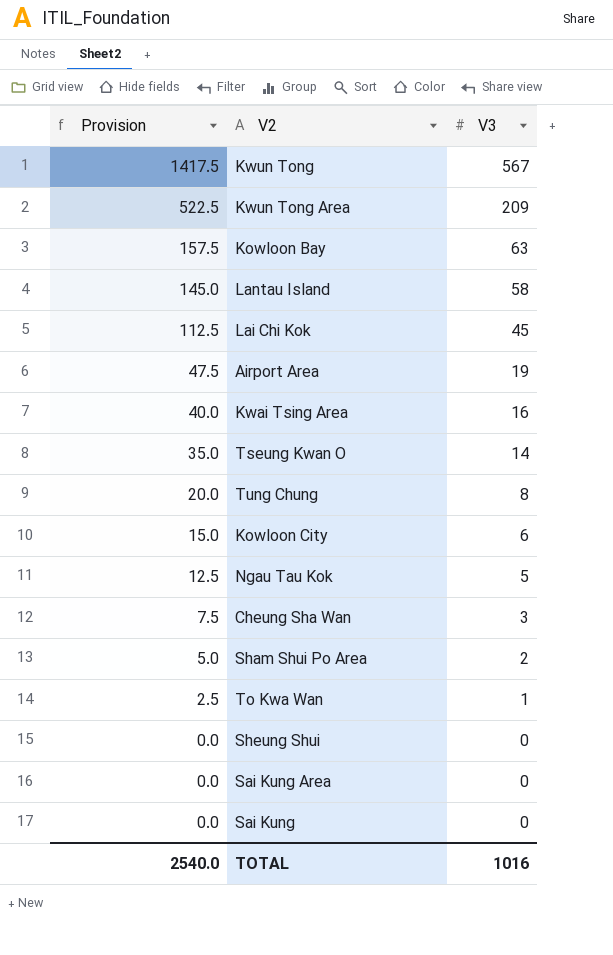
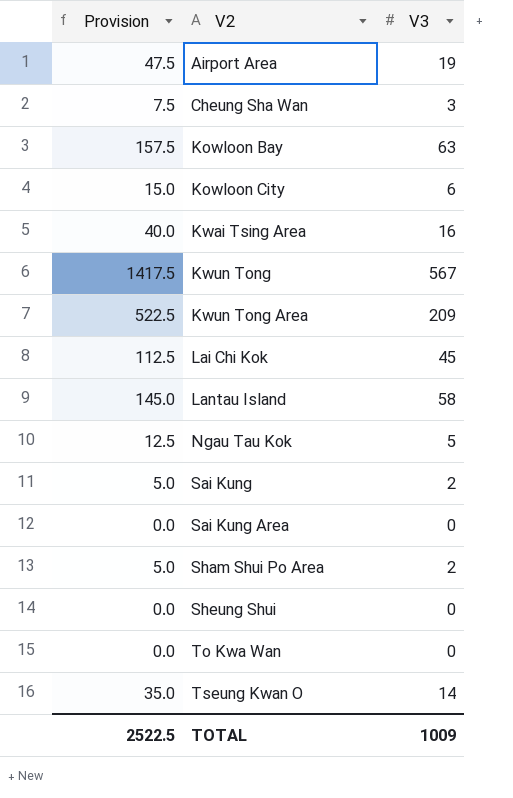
row order: Provision descending -> V2 ascending
row Tung Chung: 20.0 | 8 -> none
Sai Kung | Provision: 0.0 -> 5.0
Sai Kung | V3: 0 -> 2
To Kwa Wan | Provision: 2.5 -> 0.0
To Kwa Wan | V3: 1 -> 0
TOTAL | Provision: 2540.0 -> 2522.5
TOTAL | V3: 1016 -> 1009

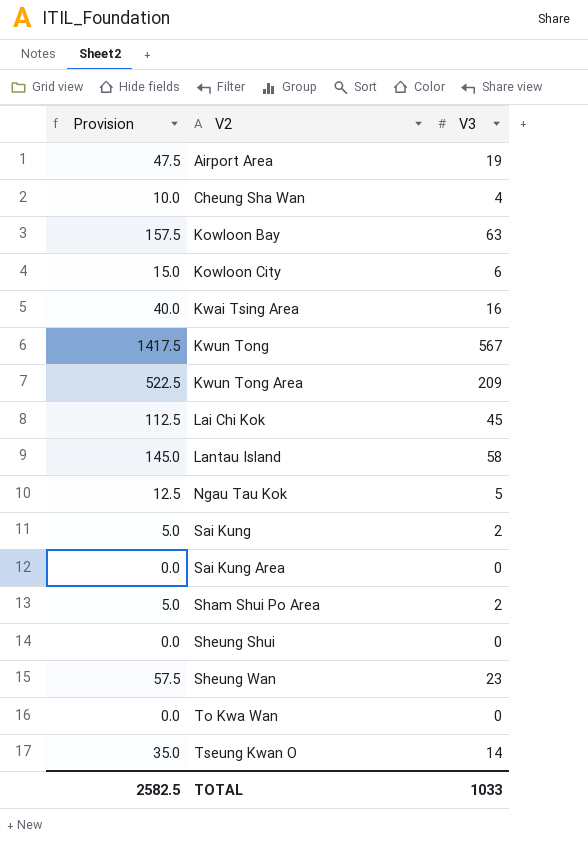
Cheung Sha Wan | Provision: 7.5 -> 10.0
Cheung Sha Wan | V3: 3 -> 4
row Sheung Wan: none -> 57.5 | 23
TOTAL | Provision: 2522.5 -> 2582.5
TOTAL | V3: 1009 -> 1033

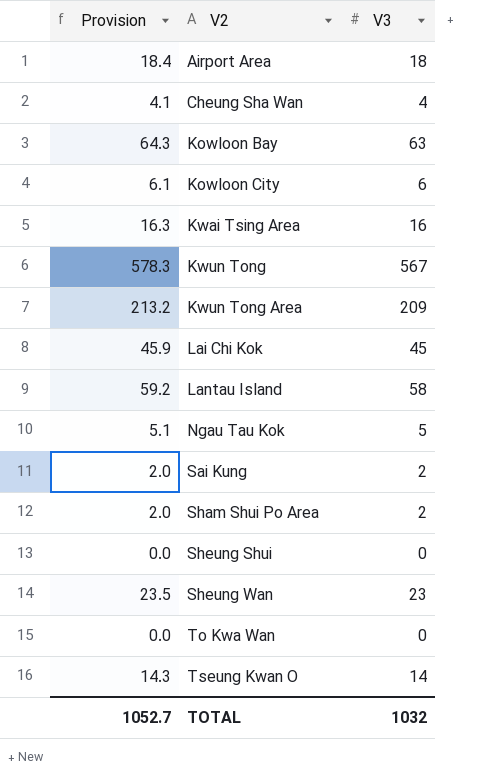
column Provision | formula: [V3] * 2.5 -> [V3] * 1.02
row Sai Kung Area: 0.0 | 0 -> none
Airport Area | V3: 19 -> 18
TOTAL | Provision: 2582.5 -> 1052.7
TOTAL | V3: 1033 -> 1032

